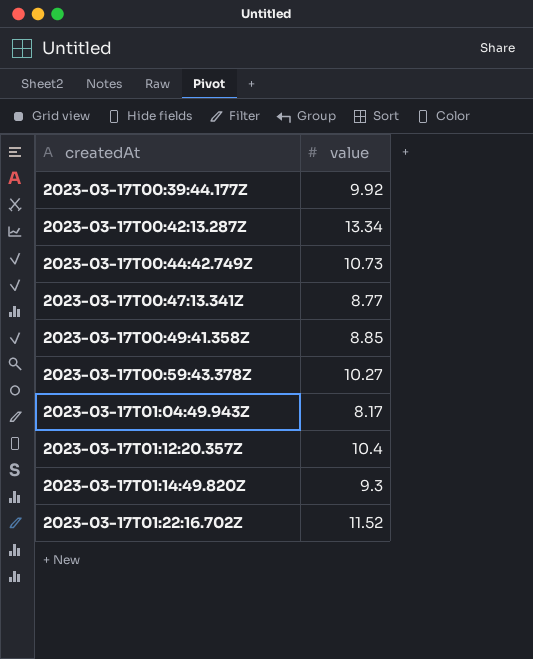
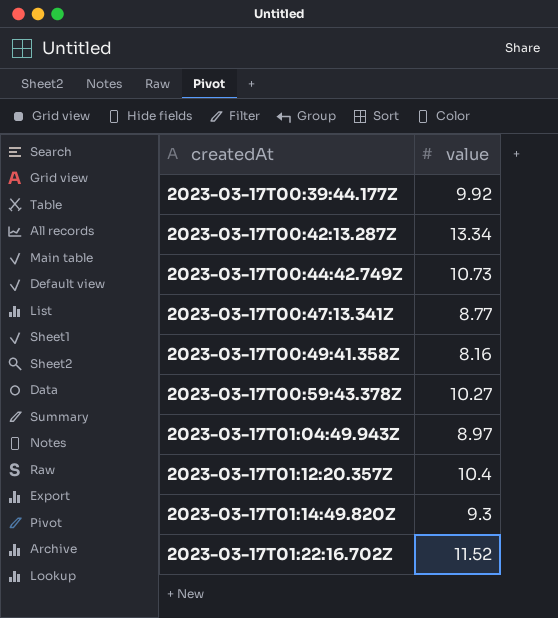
2023-03-17T00:49:41.358Z | value: 8.85 -> 8.16
2023-03-17T01:04:49.943Z | value: 8.17 -> 8.97

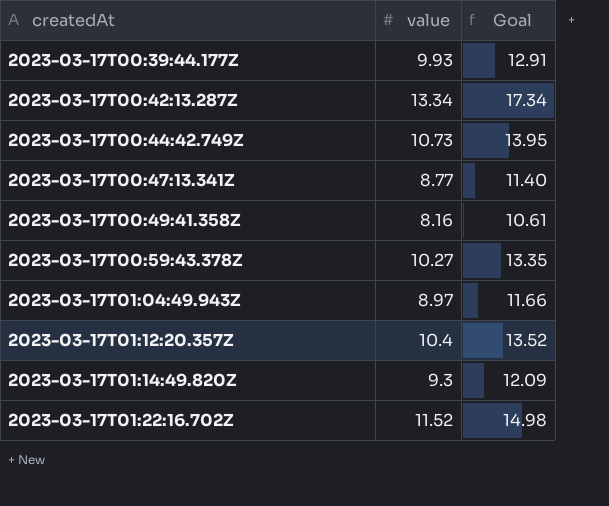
column Goal | formula: none -> [value] * 1.3
2023-03-17T00:39:44.177Z | value: 9.92 -> 9.93

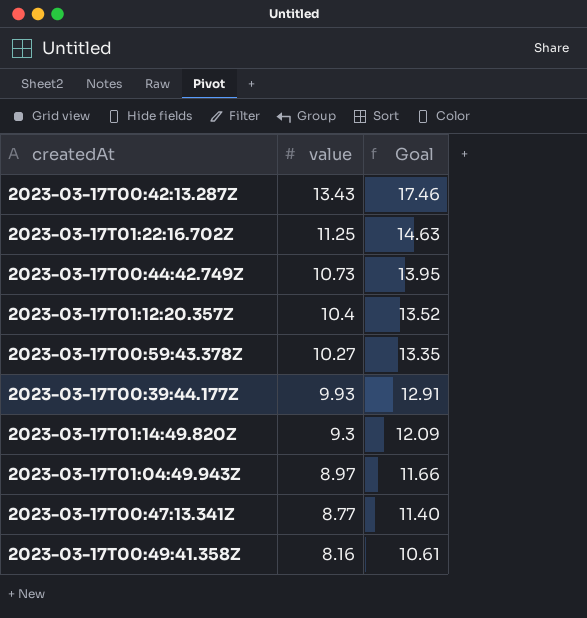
row order: createdAt ascending -> value descending
2023-03-17T00:42:13.287Z | value: 13.34 -> 13.43
2023-03-17T00:42:13.287Z | Goal: 17.34 -> 17.46
2023-03-17T01:22:16.702Z | value: 11.52 -> 11.25
2023-03-17T01:22:16.702Z | Goal: 14.98 -> 14.63

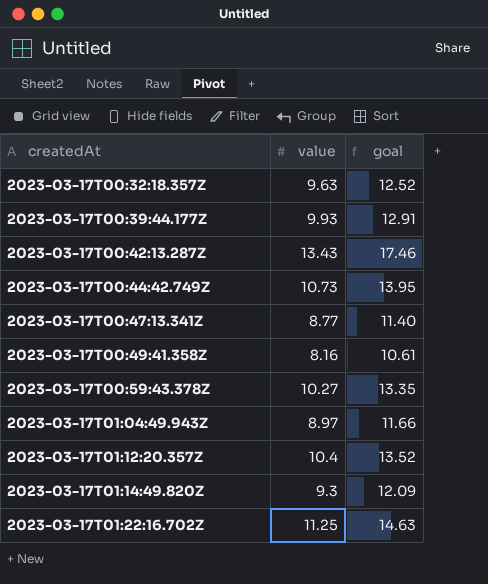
row order: value descending -> createdAt ascending
column name: Goal -> goal
row 2023-03-17T00:32:18.357Z: none -> 9.63 | 12.52

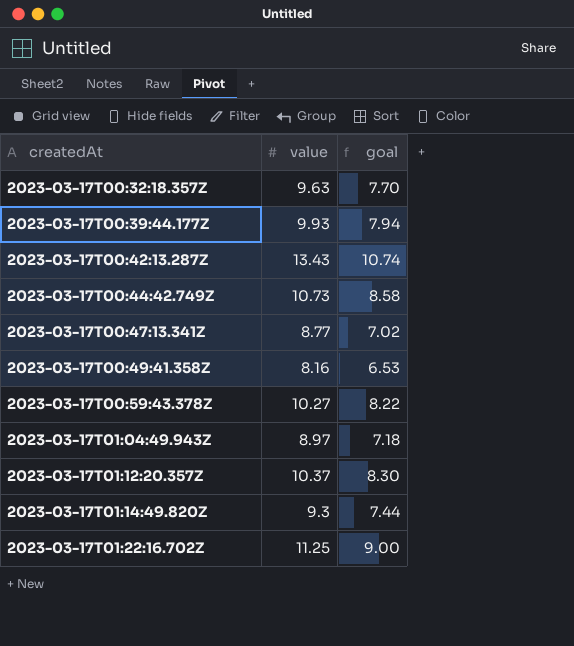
column goal | formula: [value] * 1.3 -> [value] * 0.8
2023-03-17T01:12:20.357Z | value: 10.4 -> 10.37

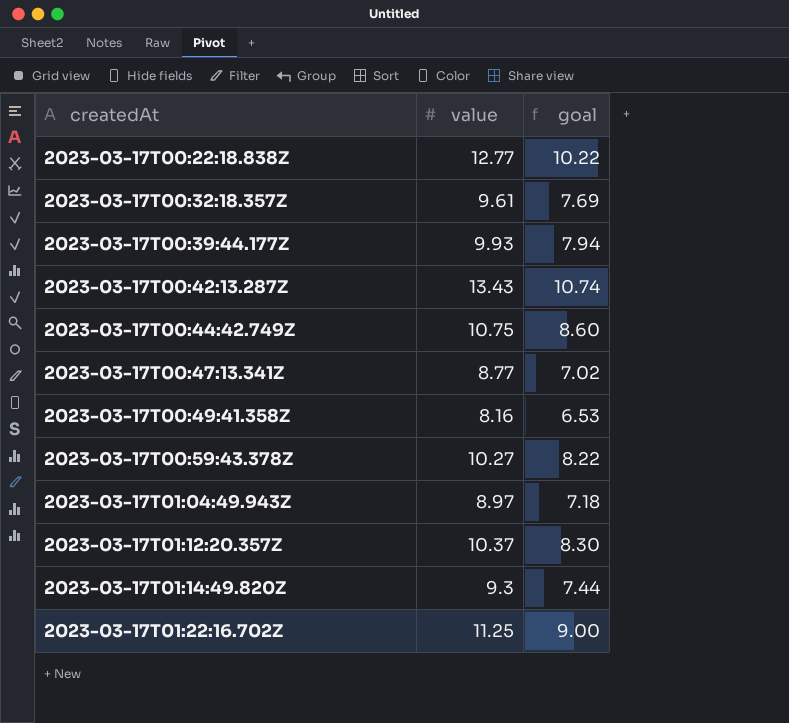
row 2023-03-17T00:22:18.838Z: none -> 12.77 | 10.22
2023-03-17T00:32:18.357Z | value: 9.63 -> 9.61
2023-03-17T00:32:18.357Z | goal: 7.70 -> 7.69
2023-03-17T00:44:42.749Z | value: 10.73 -> 10.75
2023-03-17T00:44:42.749Z | goal: 8.58 -> 8.60

